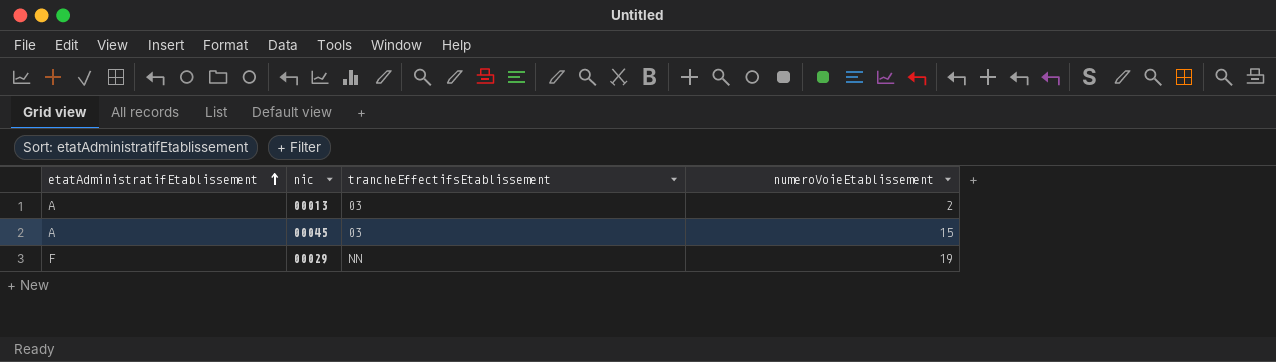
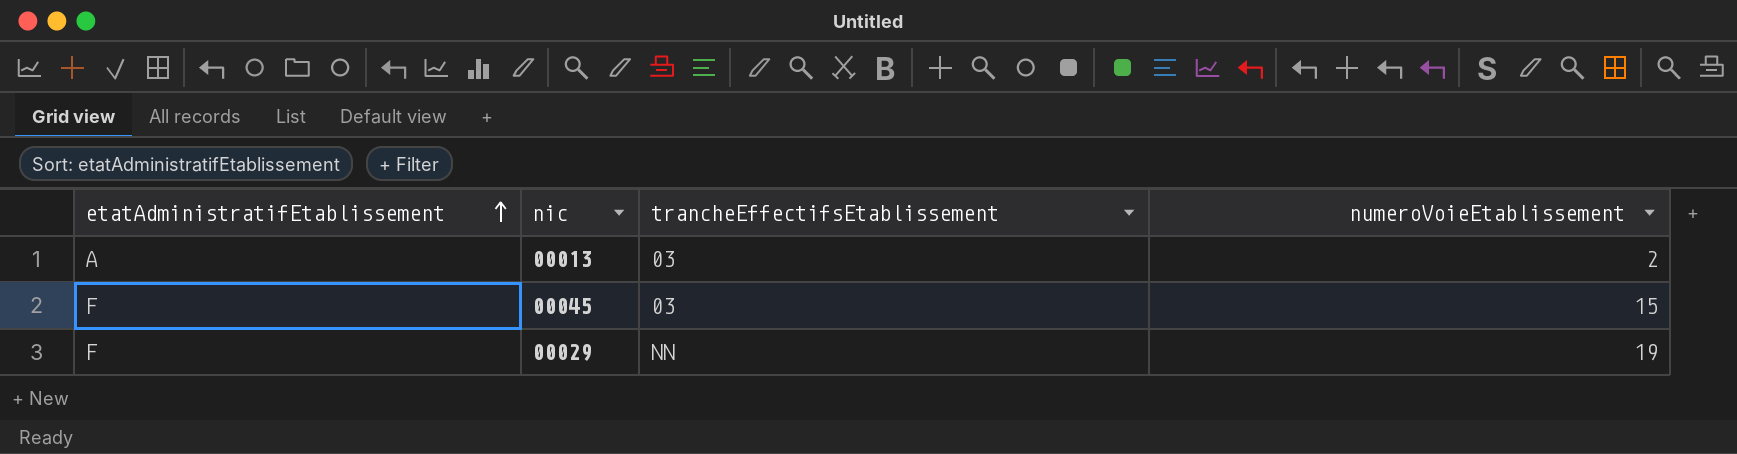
00045 | etatAdministratifEtablissement: A -> F

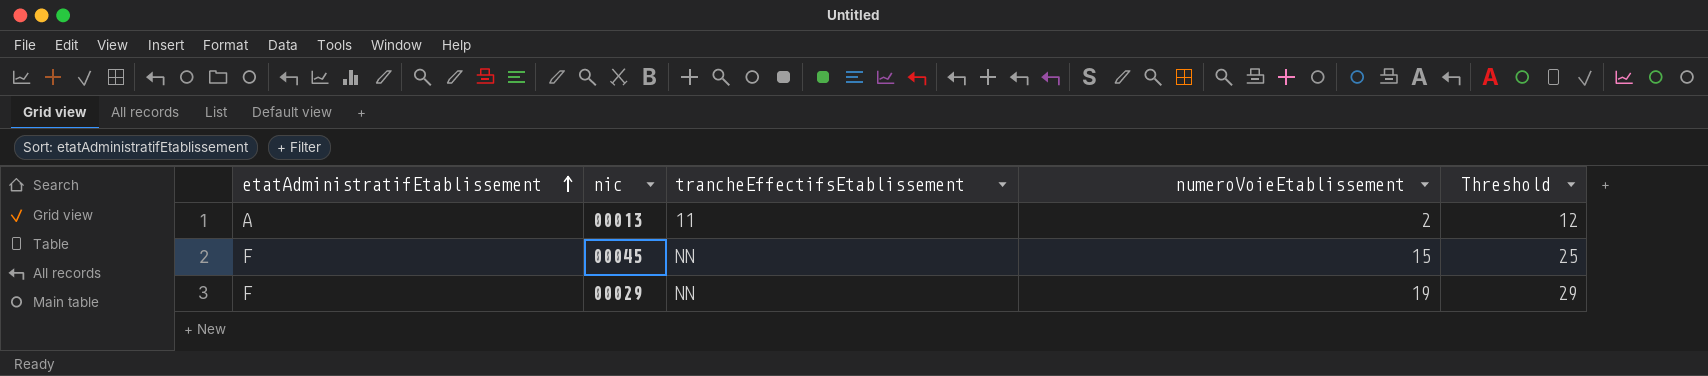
column Threshold | formula: none -> [numeroVoieEtablissement] + 10
00013 | trancheEffectifsEtablissement: 03 -> 11
00045 | trancheEffectifsEtablissement: 03 -> NN

